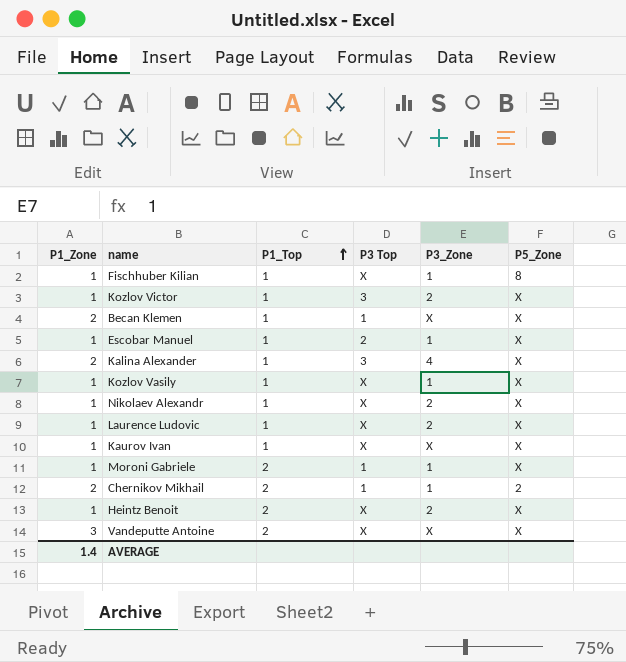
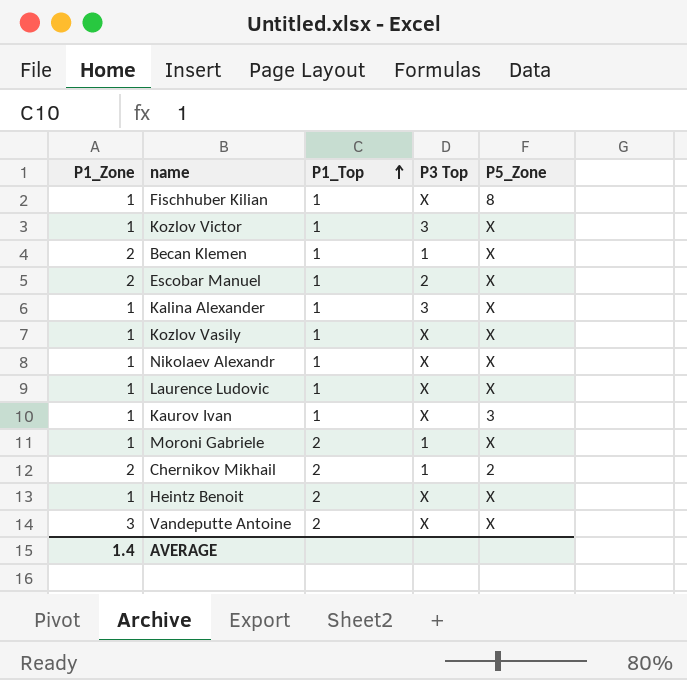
column P3_Zone | position: 5 -> none
Escobar Manuel | P1_Zone: 1 -> 2
Kalina Alexander | P1_Zone: 2 -> 1
Kaurov Ivan | P5_Zone: X -> 3

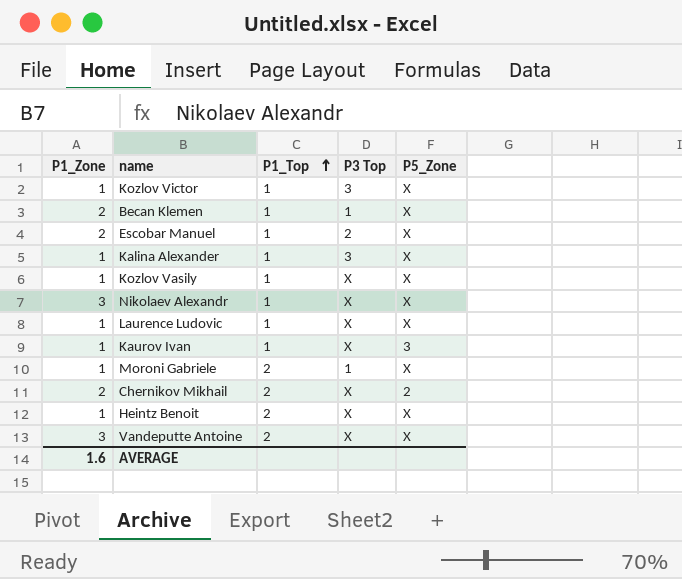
row Fischhuber Kilian: 1 | 1 | X | 8 -> none
Nikolaev Alexandr | P1_Zone: 1 -> 3
Chernikov Mikhail | P3 Top: 1 -> X
AVERAGE | P1_Zone: 1.4 -> 1.6

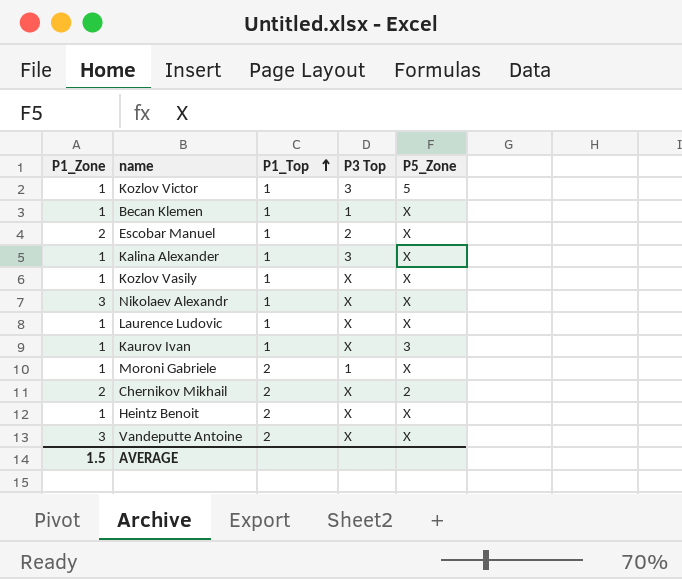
Kozlov Victor | P5_Zone: X -> 5
Becan Klemen | P1_Zone: 2 -> 1
AVERAGE | P1_Zone: 1.6 -> 1.5

